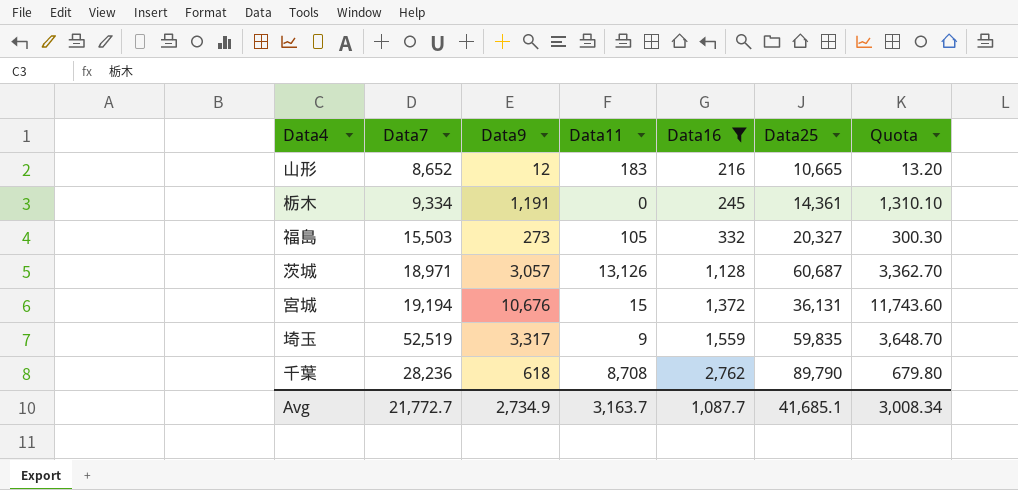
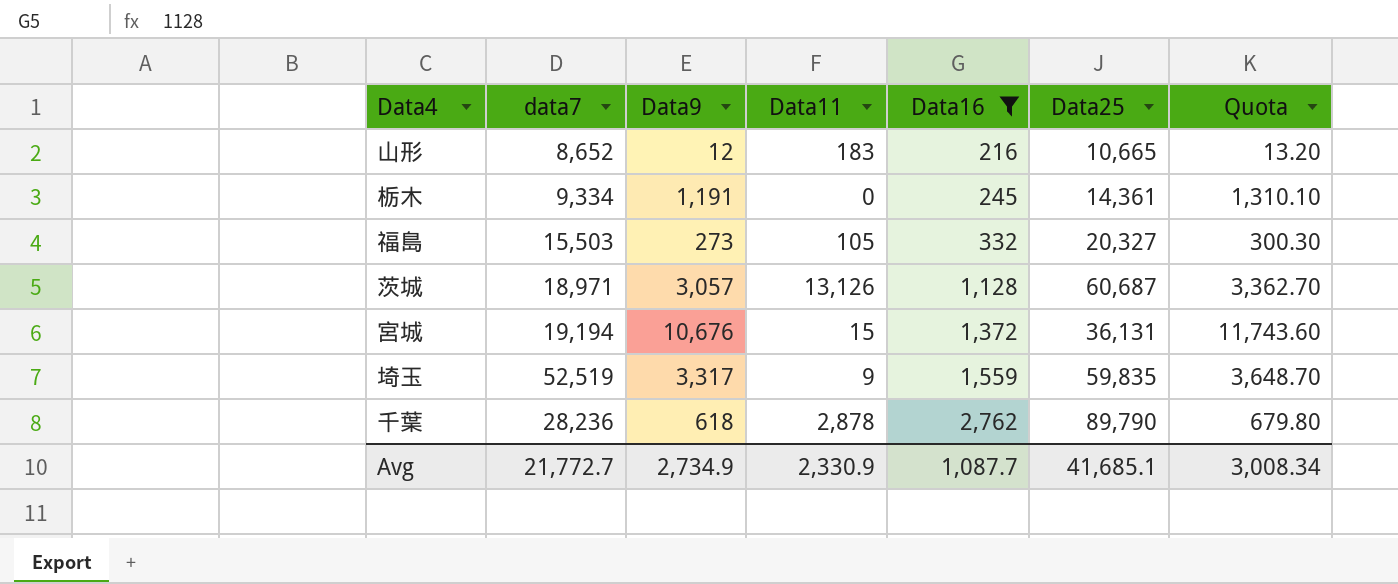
column name: Data7 -> data7
千葉 | Data11: 8,708 -> 2,878
Avg | Data11: 3,163.7 -> 2,330.9

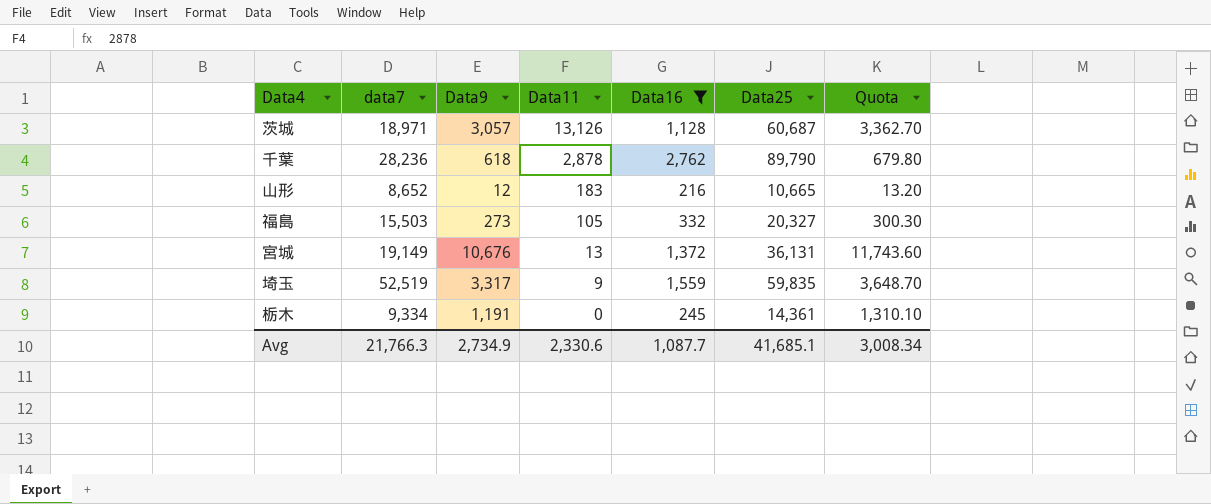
row order: Data16 ascending -> Data11 descending
宮城 | data7: 19,194 -> 19,149
宮城 | Data11: 15 -> 13
Avg | data7: 21,772.7 -> 21,766.3
Avg | Data11: 2,330.9 -> 2,330.6

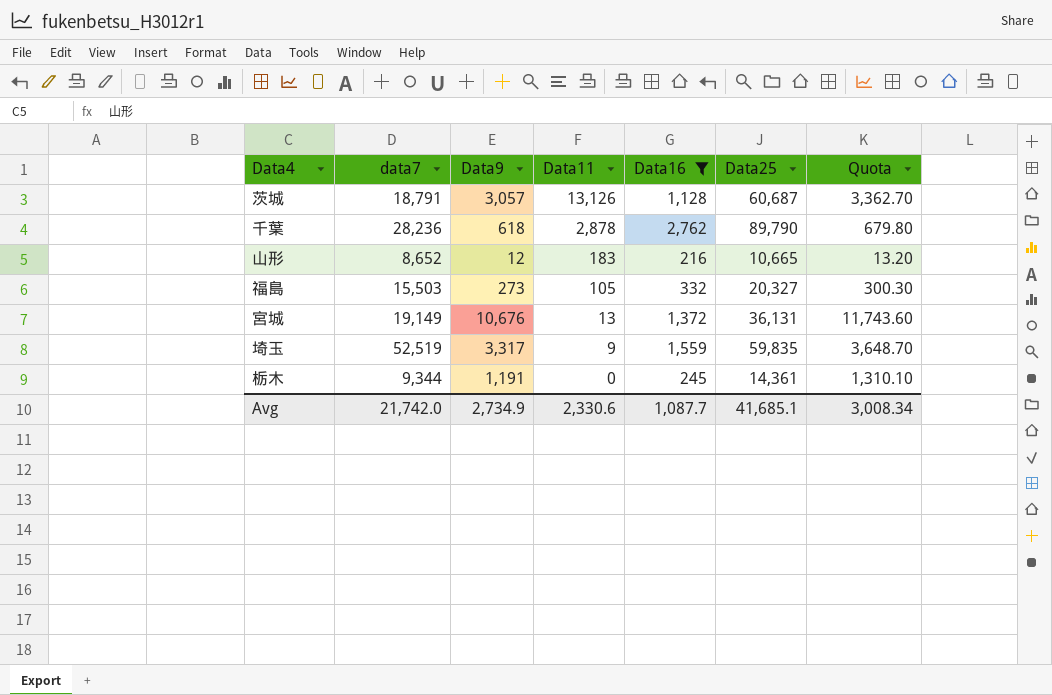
茨城 | data7: 18,971 -> 18,791
栃木 | data7: 9,334 -> 9,344
Avg | data7: 21,766.3 -> 21,742.0

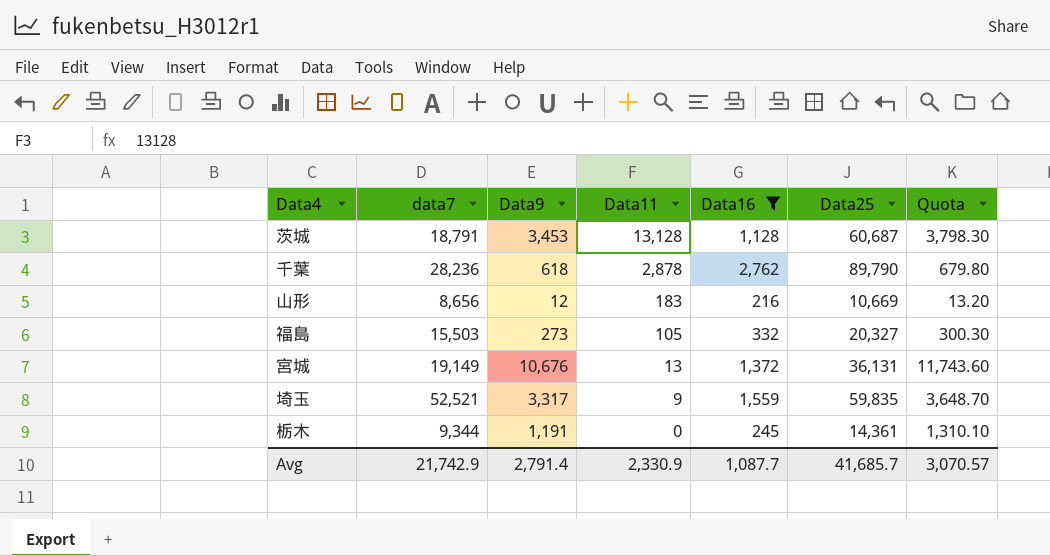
茨城 | Data9: 3,057 -> 3,453
茨城 | Data11: 13,126 -> 13,128
茨城 | Quota: 3,362.70 -> 3,798.30
山形 | data7: 8,652 -> 8,656
山形 | Data25: 10,665 -> 10,669
埼玉 | data7: 52,519 -> 52,521
Avg | data7: 21,742.0 -> 21,742.9
Avg | Data9: 2,734.9 -> 2,791.4
Avg | Data11: 2,330.6 -> 2,330.9
Avg | Data25: 41,685.1 -> 41,685.7
Avg | Quota: 3,008.34 -> 3,070.57

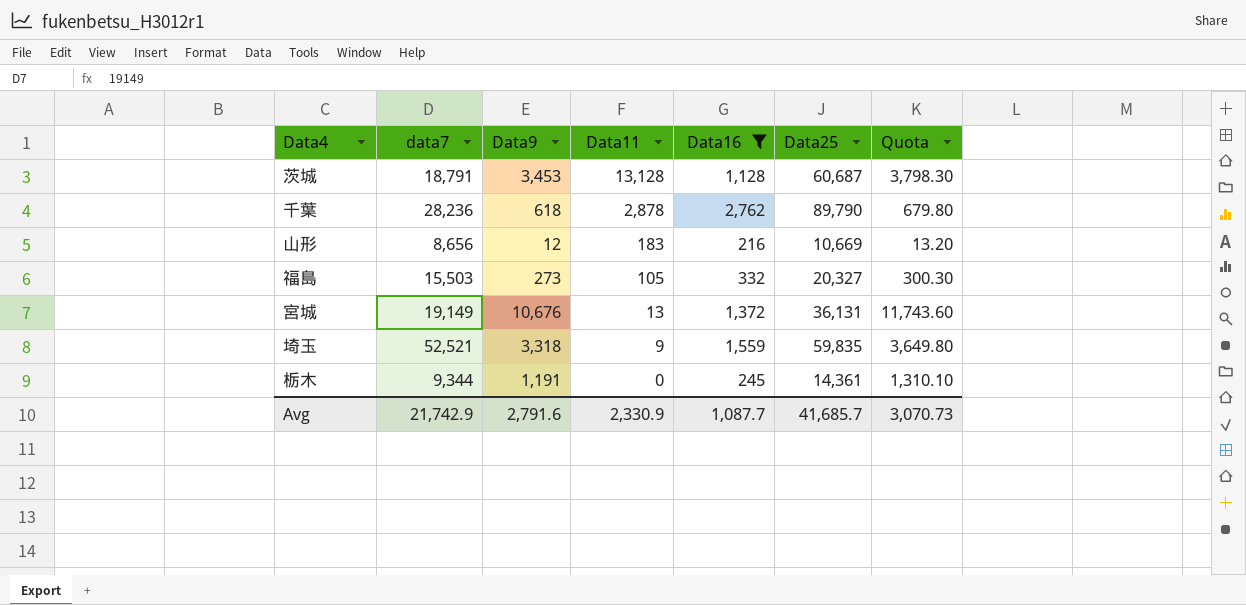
埼玉 | Data9: 3,317 -> 3,318
埼玉 | Quota: 3,648.70 -> 3,649.80
Avg | Data9: 2,791.4 -> 2,791.6
Avg | Quota: 3,070.57 -> 3,070.73

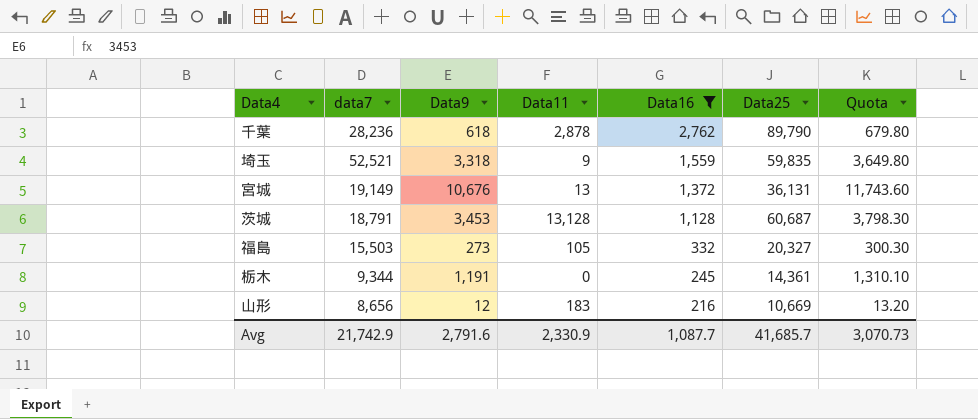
row order: Data11 descending -> Data16 descending

